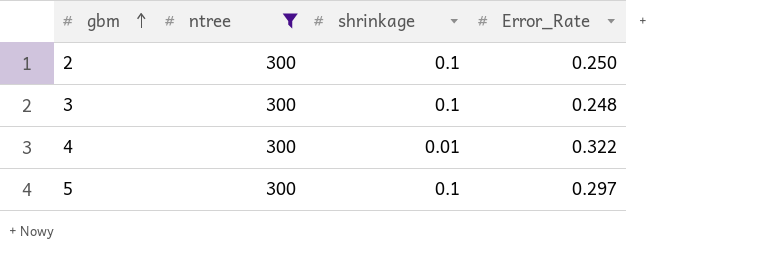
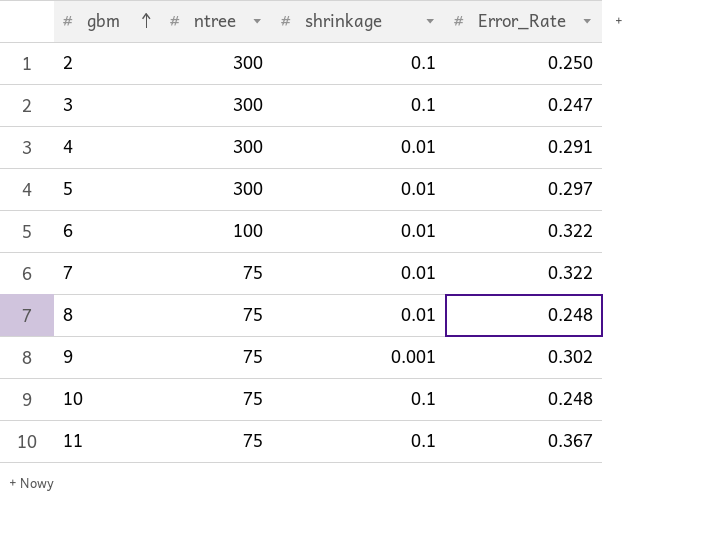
filter: ntree = 300 -> none
3 | Error_Rate: 0.248 -> 0.247
4 | Error_Rate: 0.322 -> 0.291
5 | shrinkage: 0.1 -> 0.01

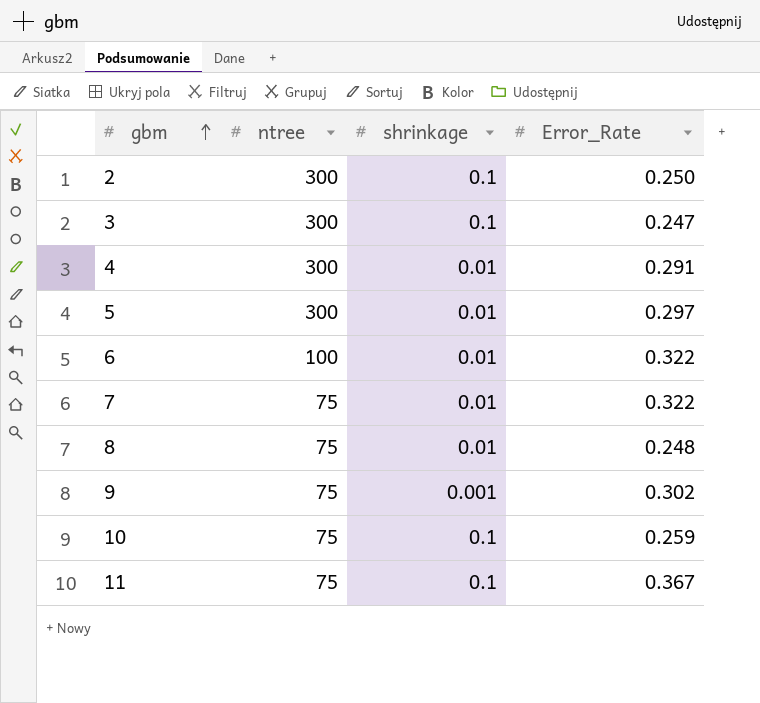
10 | Error_Rate: 0.248 -> 0.259

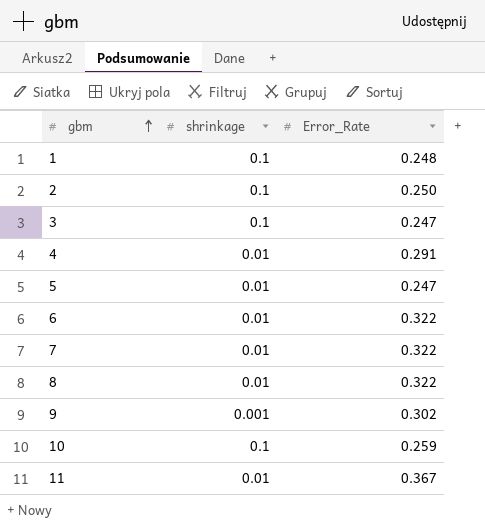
column ntree | position: 2 -> none
row 1: none -> 0.1 | 0.248
5 | Error_Rate: 0.297 -> 0.247
8 | Error_Rate: 0.248 -> 0.322
11 | shrinkage: 0.1 -> 0.01

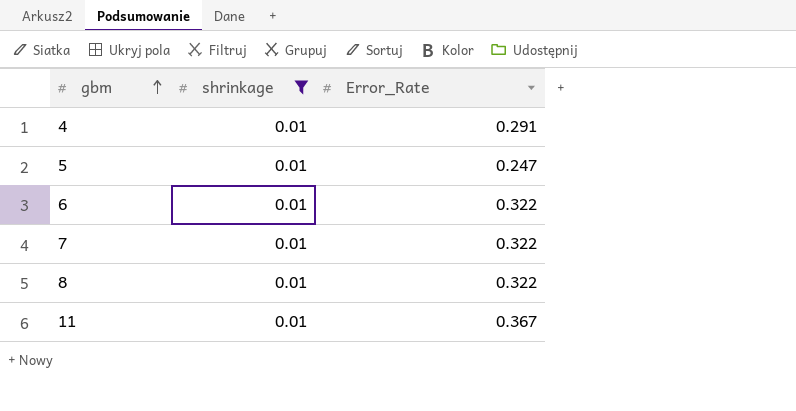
filter: none -> shrinkage = 0.01

